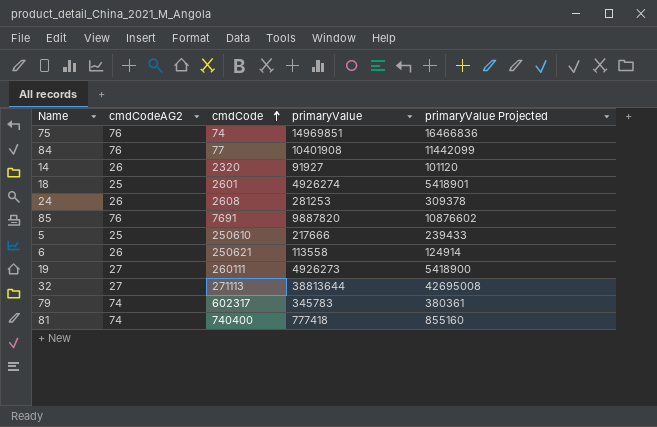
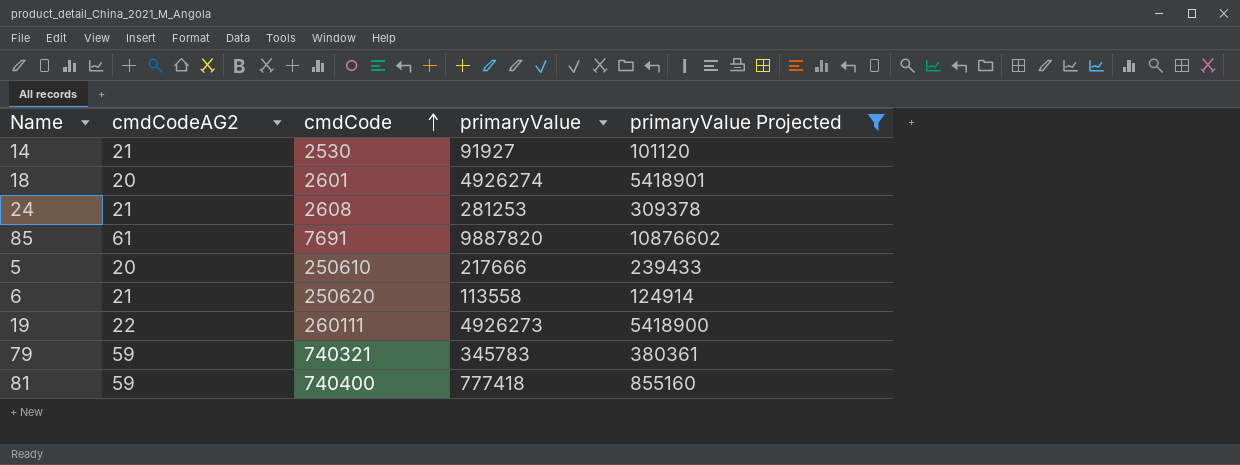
filter: none -> primaryValue Projected <= 10876602
14 | cmdCodeAG2: 26 -> 21
14 | cmdCode: 2320 -> 2530
18 | cmdCodeAG2: 25 -> 20
24 | cmdCodeAG2: 26 -> 21
85 | cmdCodeAG2: 76 -> 61
5 | cmdCodeAG2: 25 -> 20
6 | cmdCodeAG2: 26 -> 21
6 | cmdCode: 250621 -> 250620
19 | cmdCodeAG2: 27 -> 22
79 | cmdCodeAG2: 74 -> 59
79 | cmdCode: 602317 -> 740321
81 | cmdCodeAG2: 74 -> 59

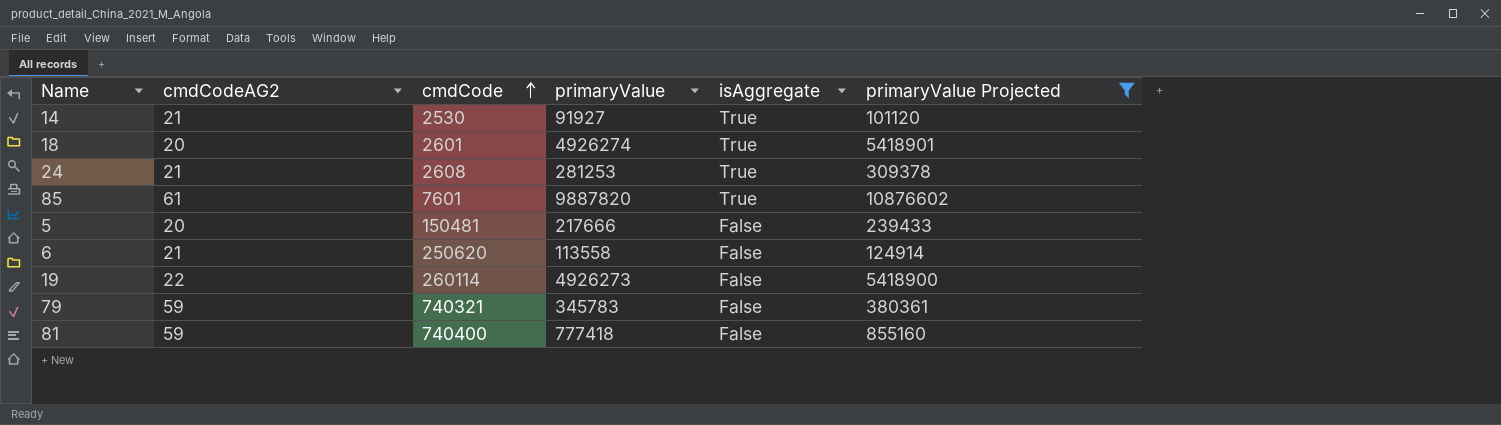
column isAggregate | position: none -> 5
85 | cmdCode: 7691 -> 7601
5 | cmdCode: 250610 -> 150481
19 | cmdCode: 260111 -> 260114

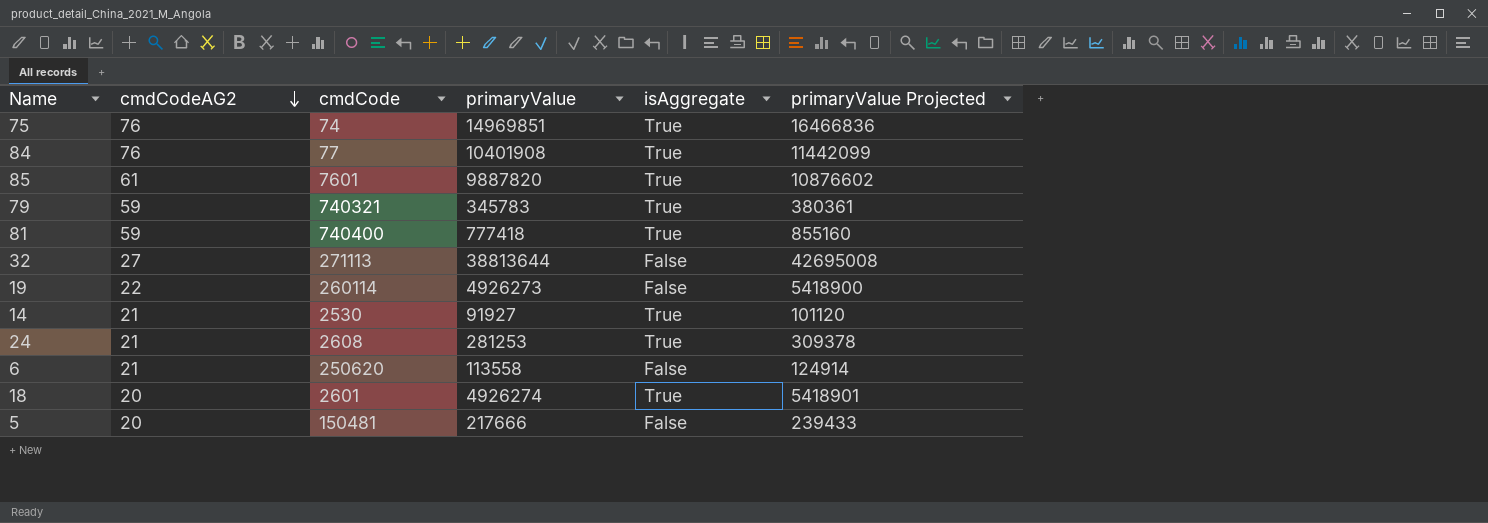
filter: primaryValue Projected <= 10876602 -> none
row order: cmdCode ascending -> cmdCodeAG2 descending
79 | isAggregate: False -> True
81 | isAggregate: False -> True

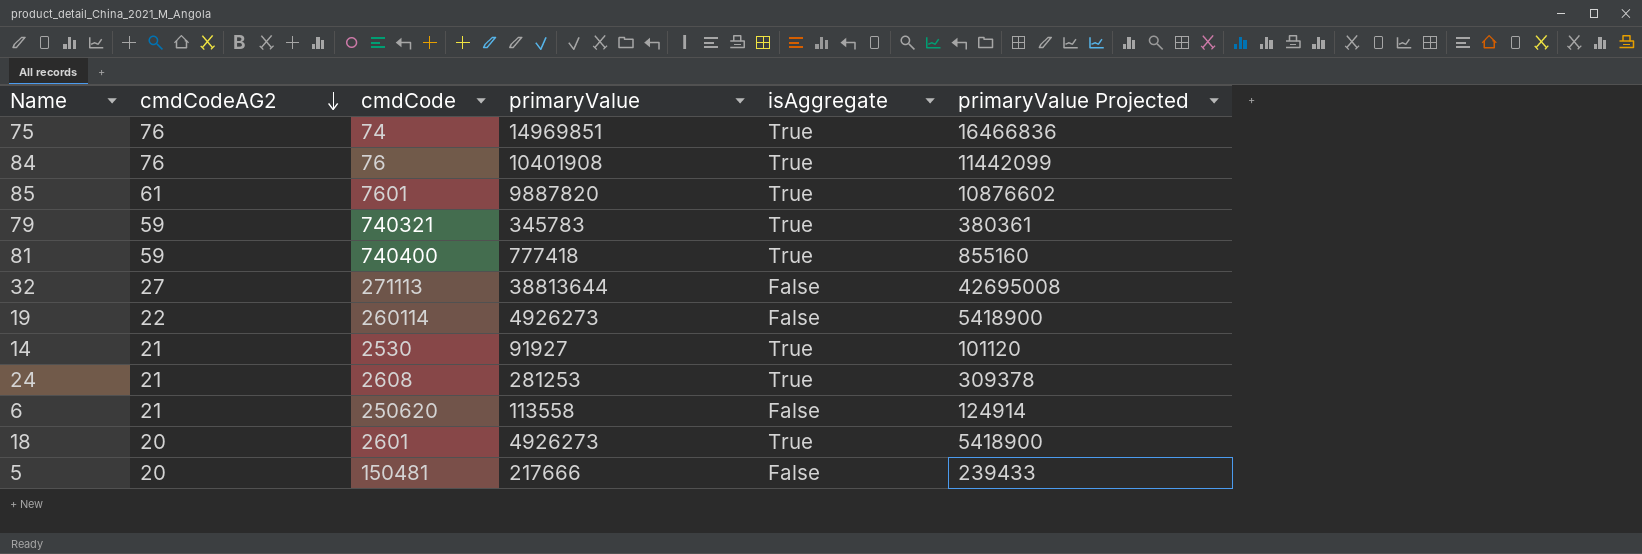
84 | cmdCode: 77 -> 76
18 | primaryValue: 4926274 -> 4926273
18 | primaryValue Projected: 5418901 -> 5418900

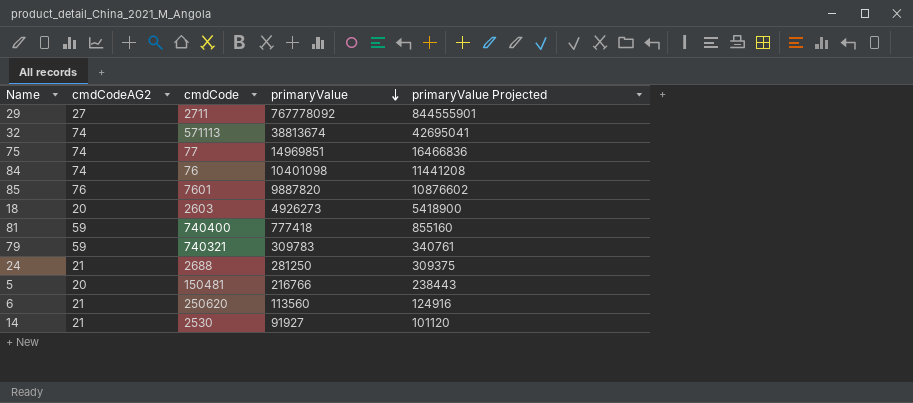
row order: cmdCodeAG2 descending -> primaryValue descending
column isAggregate | position: 5 -> none
row 19: 22 | 260114 | 4926273 | False | 5418900 -> none
row 29: none -> 27 | 2711 | 767778092 | 844555901
32 | cmdCodeAG2: 27 -> 74
32 | cmdCode: 271113 -> 571113
32 | primaryValue: 38813644 -> 38813674
32 | primaryValue Projected: 42695008 -> 42695041
75 | cmdCodeAG2: 76 -> 74
75 | cmdCode: 74 -> 77
84 | cmdCodeAG2: 76 -> 74
84 | primaryValue: 10401908 -> 10401098
84 | primaryValue Projected: 11442099 -> 11441208
85 | cmdCodeAG2: 61 -> 76
18 | cmdCode: 2601 -> 2603
79 | primaryValue: 345783 -> 309783
79 | primaryValue Projected: 380361 -> 340761
24 | cmdCode: 2608 -> 2688
24 | primaryValue: 281253 -> 281250
24 | primaryValue Projected: 309378 -> 309375
5 | primaryValue: 217666 -> 216766
5 | primaryValue Projected: 239433 -> 238443
6 | primaryValue: 113558 -> 113560
6 | primaryValue Projected: 124914 -> 124916

